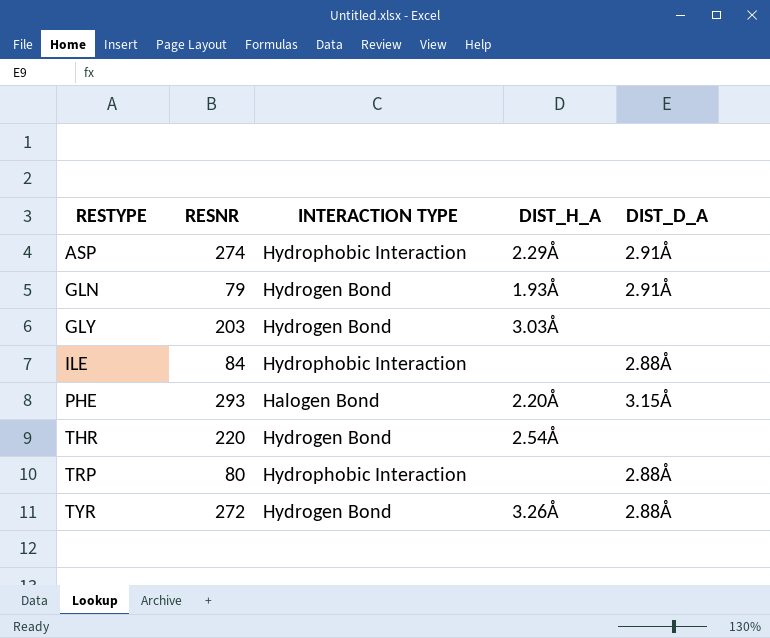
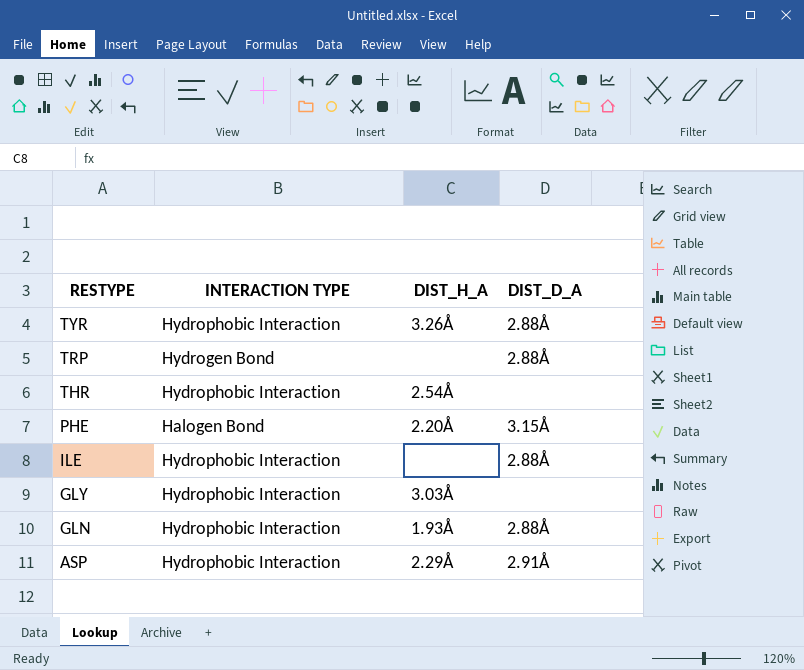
row order: RESTYPE ascending -> RESTYPE descending
column RESNR | position: 2 -> none
TYR | INTERACTION TYPE: Hydrogen Bond -> Hydrophobic Interaction
TRP | INTERACTION TYPE: Hydrophobic Interaction -> Hydrogen Bond
THR | INTERACTION TYPE: Hydrogen Bond -> Hydrophobic Interaction
GLY | INTERACTION TYPE: Hydrogen Bond -> Hydrophobic Interaction
GLN | INTERACTION TYPE: Hydrogen Bond -> Hydrophobic Interaction
GLN | DIST_D_A: 2.91Å -> 2.88Å

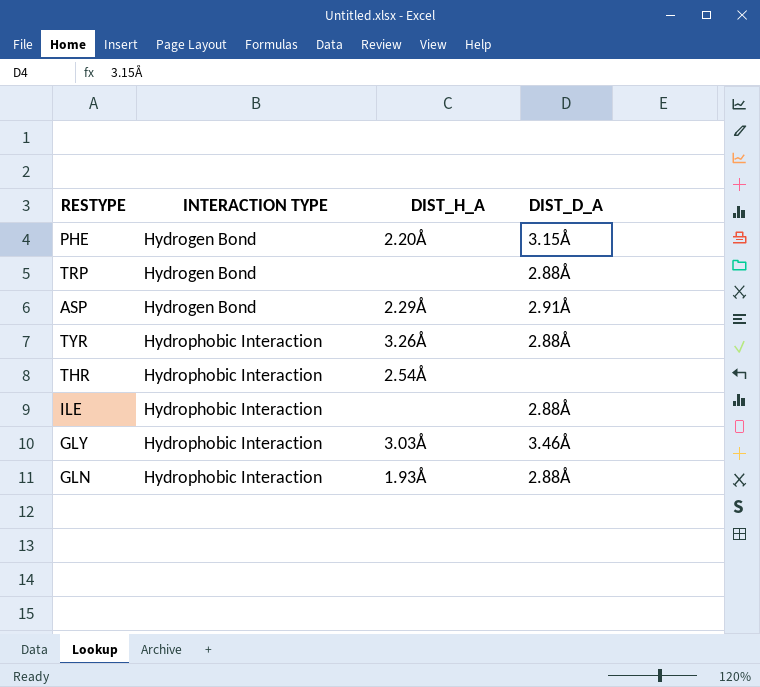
row order: RESTYPE descending -> INTERACTION TYPE ascending
PHE | INTERACTION TYPE: Halogen Bond -> Hydrogen Bond
ASP | INTERACTION TYPE: Hydrophobic Interaction -> Hydrogen Bond
GLY | DIST_D_A: none -> 3.46Å

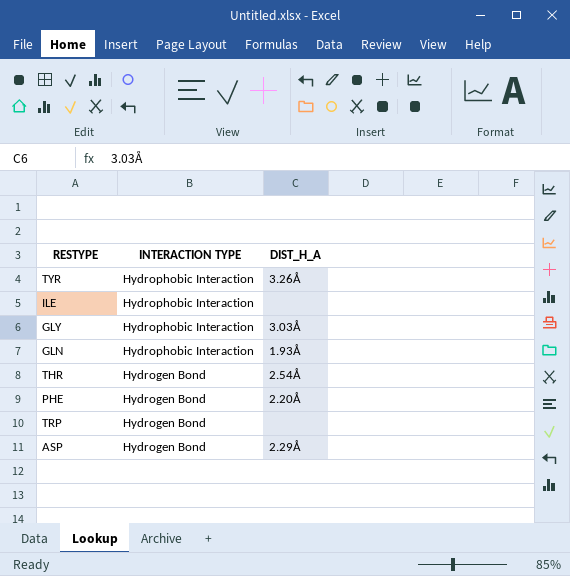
row order: INTERACTION TYPE ascending -> INTERACTION TYPE descending
column DIST_D_A | position: 4 -> none
THR | INTERACTION TYPE: Hydrophobic Interaction -> Hydrogen Bond

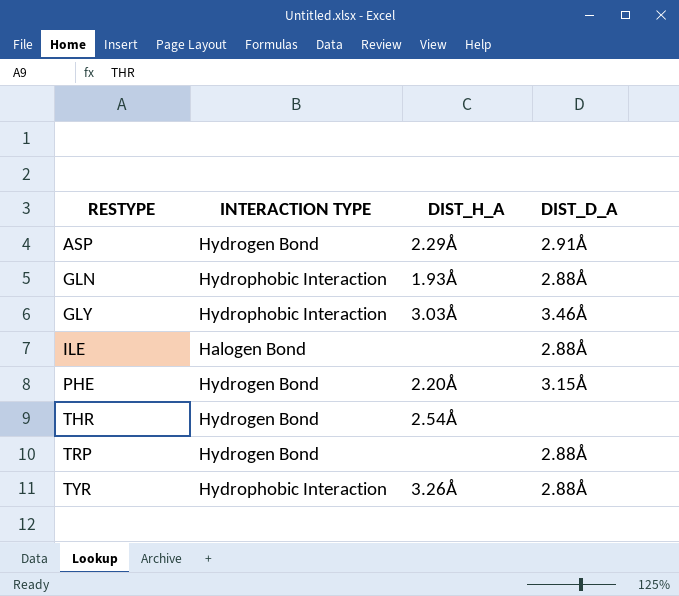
row order: INTERACTION TYPE descending -> RESTYPE ascending
column DIST_D_A | position: none -> 4
ILE | INTERACTION TYPE: Hydrophobic Interaction -> Halogen Bond

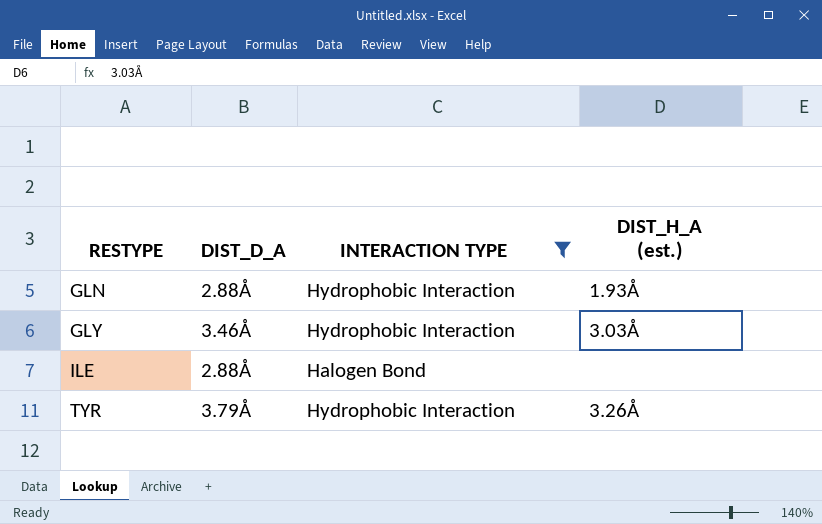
filter: none -> INTERACTION TYPE != Hydrogen Bond
column DIST_D_A | position: 4 -> 2
column name: DIST_H_A -> DIST_H_A (est.)
TYR | DIST_D_A: 2.88Å -> 3.79Å

